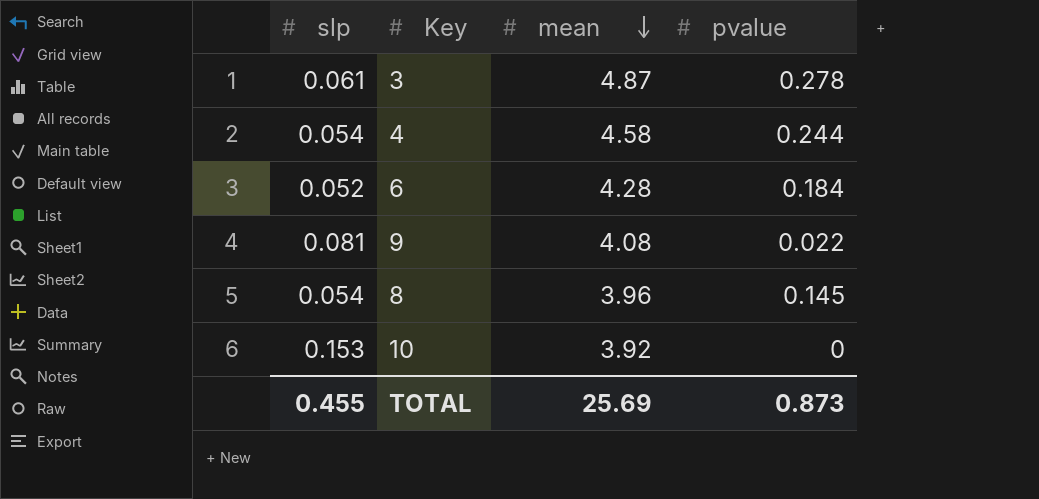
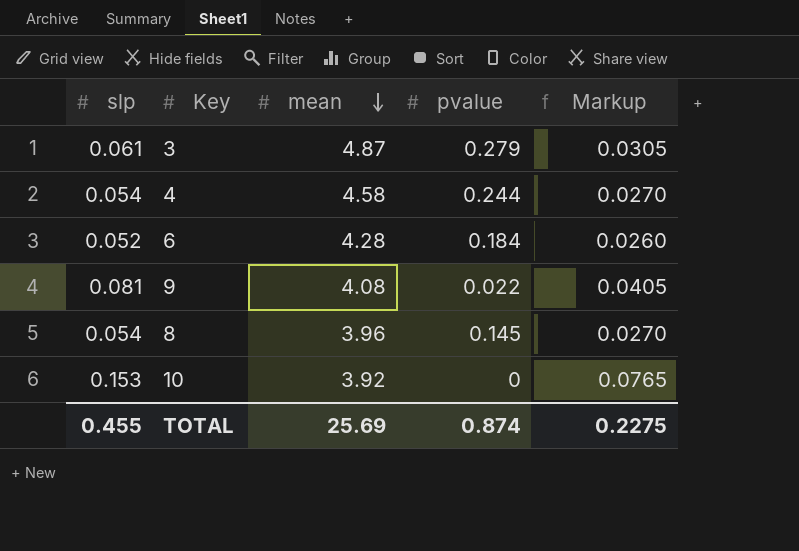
column Markup | formula: none -> [slp] * 0.5
3 | pvalue: 0.278 -> 0.279
TOTAL | pvalue: 0.873 -> 0.874

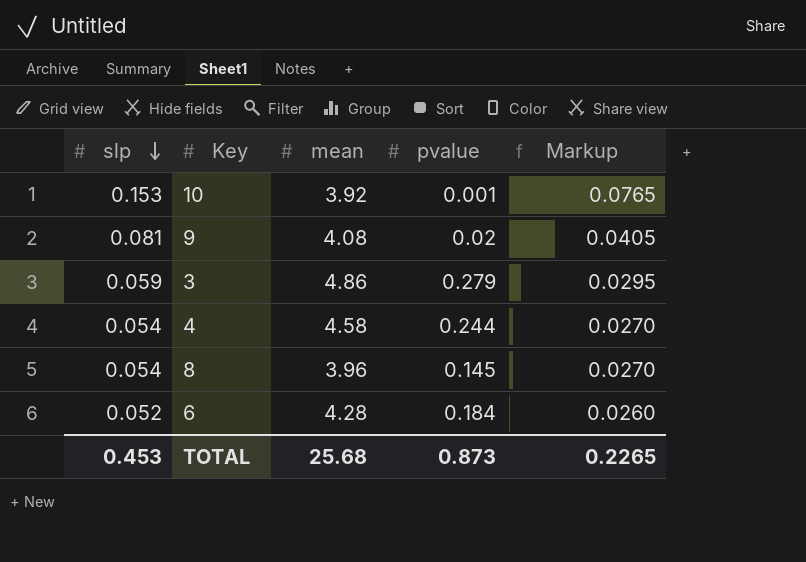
row order: mean descending -> slp descending
10 | pvalue: 0 -> 0.001
9 | pvalue: 0.022 -> 0.02
3 | slp: 0.061 -> 0.059
3 | mean: 4.87 -> 4.86
3 | Markup: 0.0305 -> 0.0295
TOTAL | slp: 0.455 -> 0.453
TOTAL | mean: 25.69 -> 25.68
TOTAL | pvalue: 0.874 -> 0.873
TOTAL | Markup: 0.2275 -> 0.2265

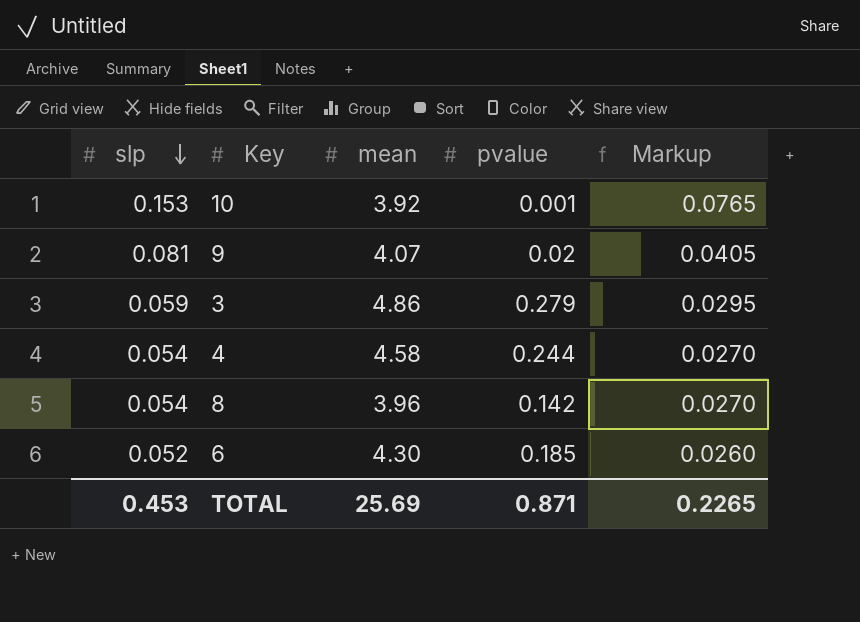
9 | mean: 4.08 -> 4.07
8 | pvalue: 0.145 -> 0.142
6 | mean: 4.28 -> 4.30
6 | pvalue: 0.184 -> 0.185
TOTAL | mean: 25.68 -> 25.69
TOTAL | pvalue: 0.873 -> 0.871

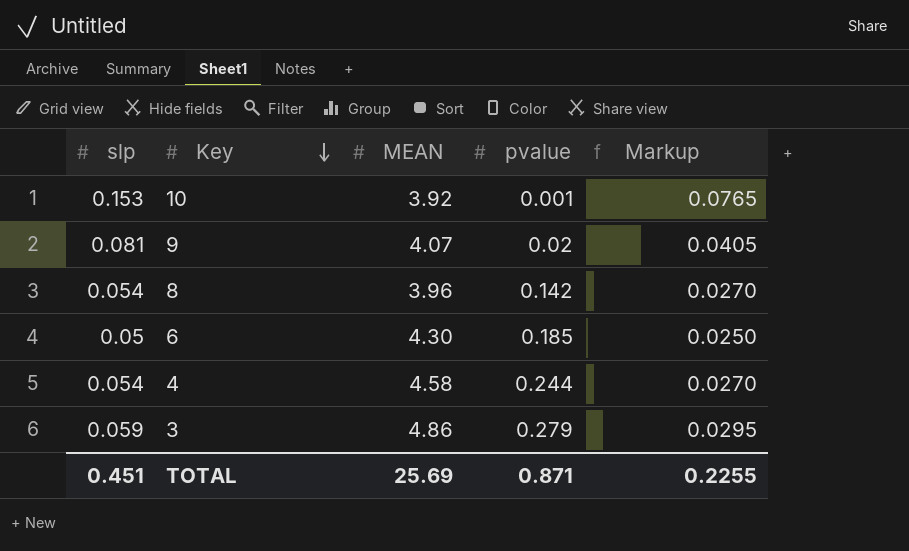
row order: slp descending -> Key descending
column name: mean -> MEAN
6 | slp: 0.052 -> 0.05
6 | Markup: 0.0260 -> 0.0250
TOTAL | slp: 0.453 -> 0.451
TOTAL | Markup: 0.2265 -> 0.2255

